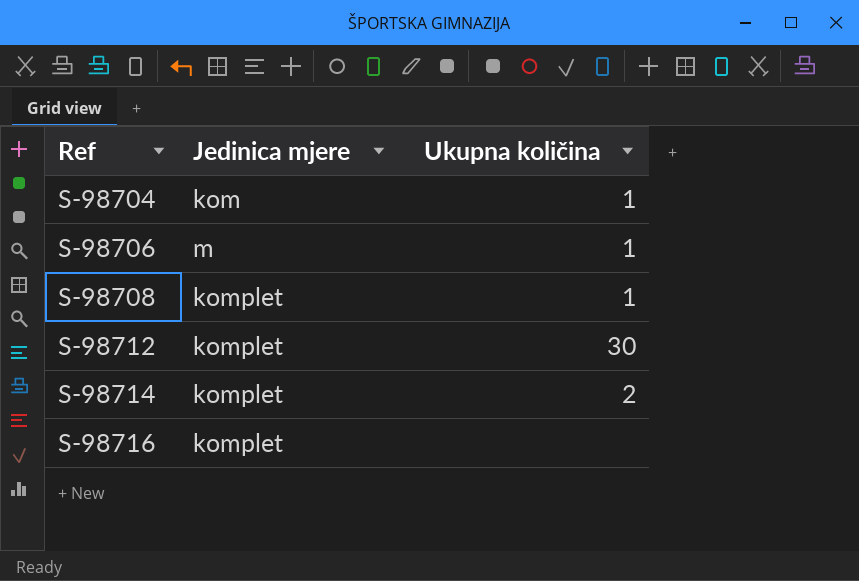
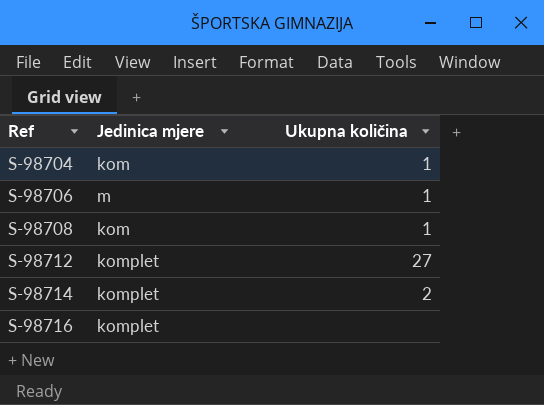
S-98708 | Jedinica mjere: komplet -> kom
S-98712 | Ukupna količina: 30 -> 27

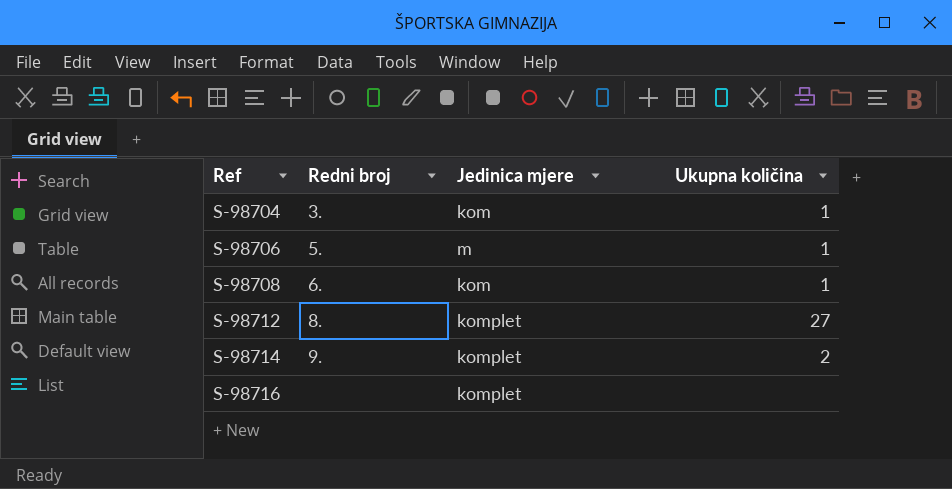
column Redni broj | position: none -> 2

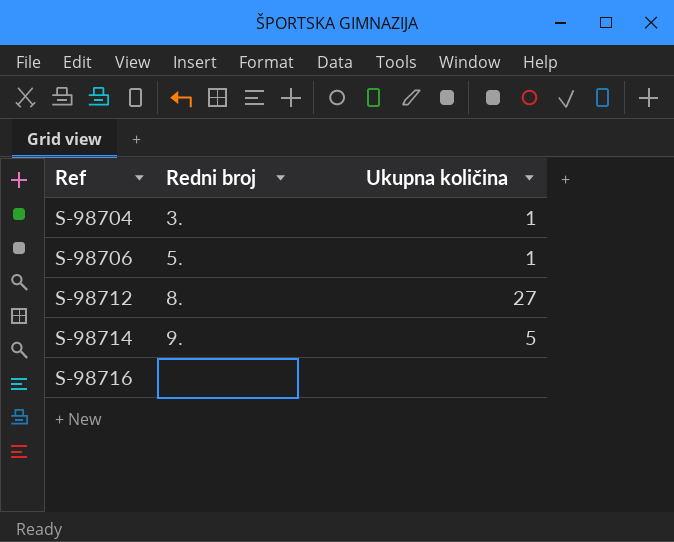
column Jedinica mjere | position: 3 -> none
row S-98708: 6. | kom | 1 -> none
S-98714 | Ukupna količina: 2 -> 5

